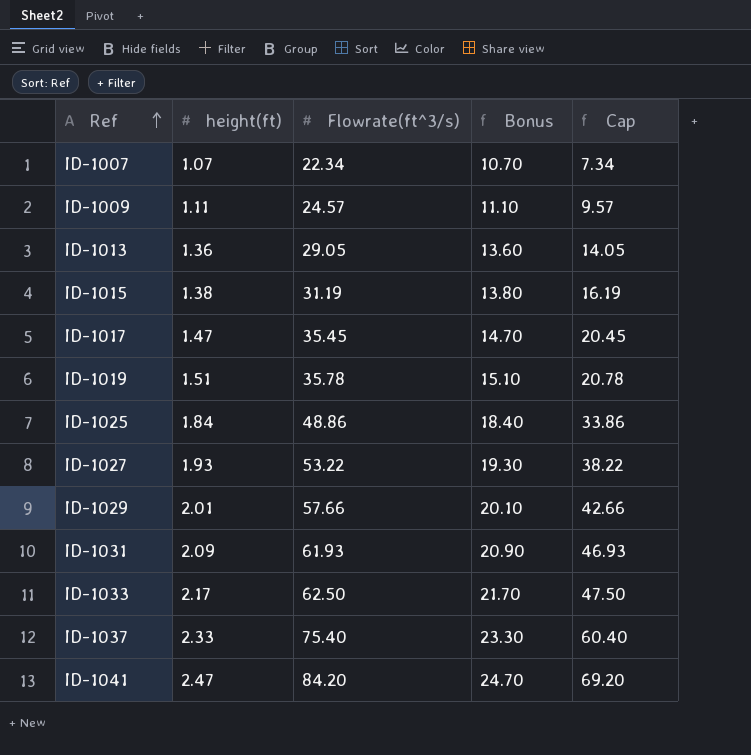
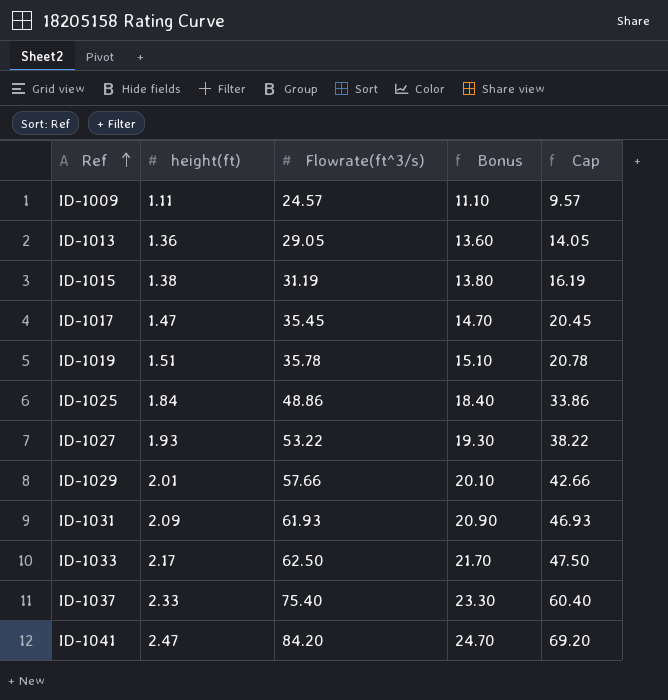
row ID-1007: 1.07 | 22.34 | 10.70 | 7.34 -> none

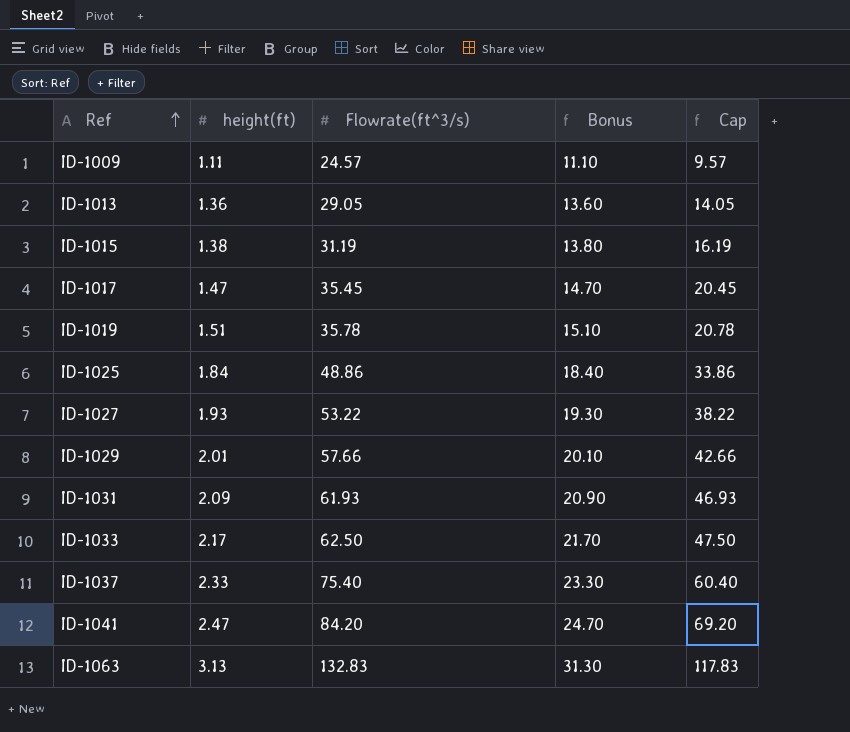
row ID-1063: none -> 3.13 | 132.83 | 31.30 | 117.83

